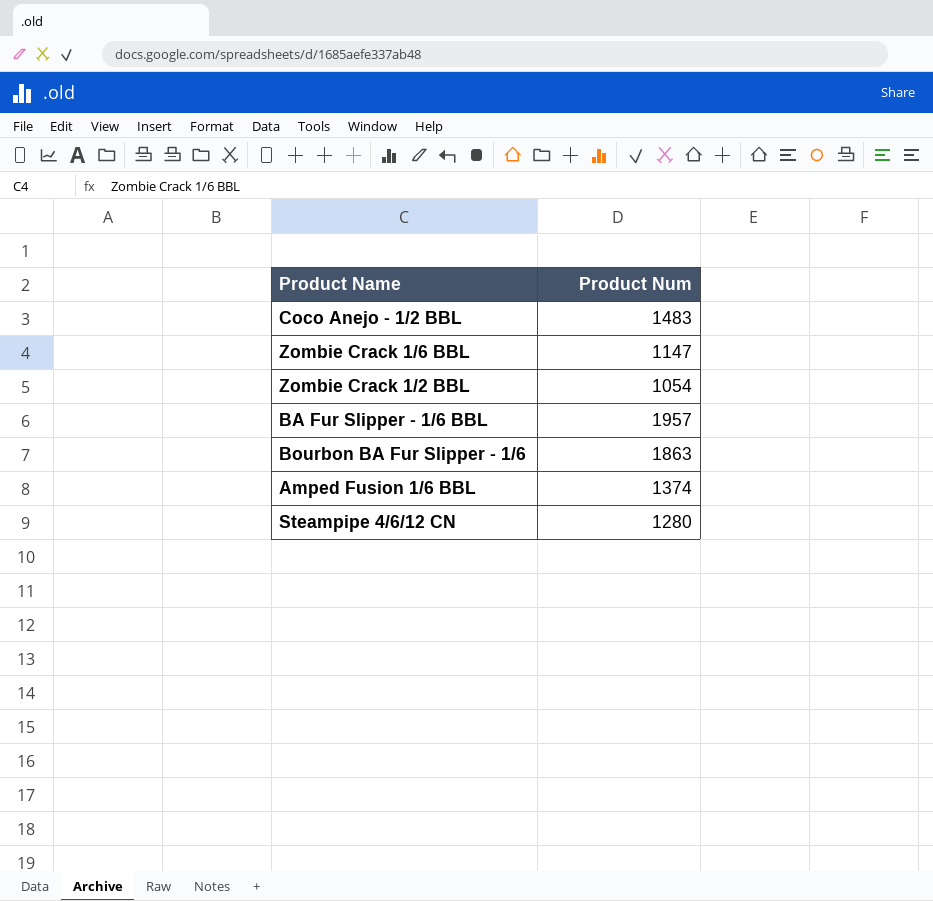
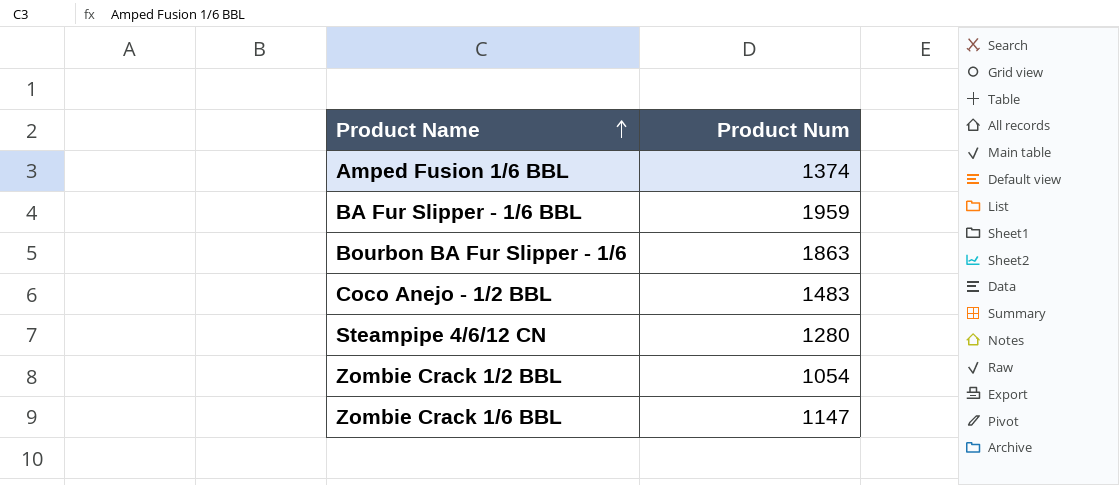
row order: none -> Product Name ascending
BA Fur Slipper - 1/6 BBL | Product Num: 1957 -> 1959

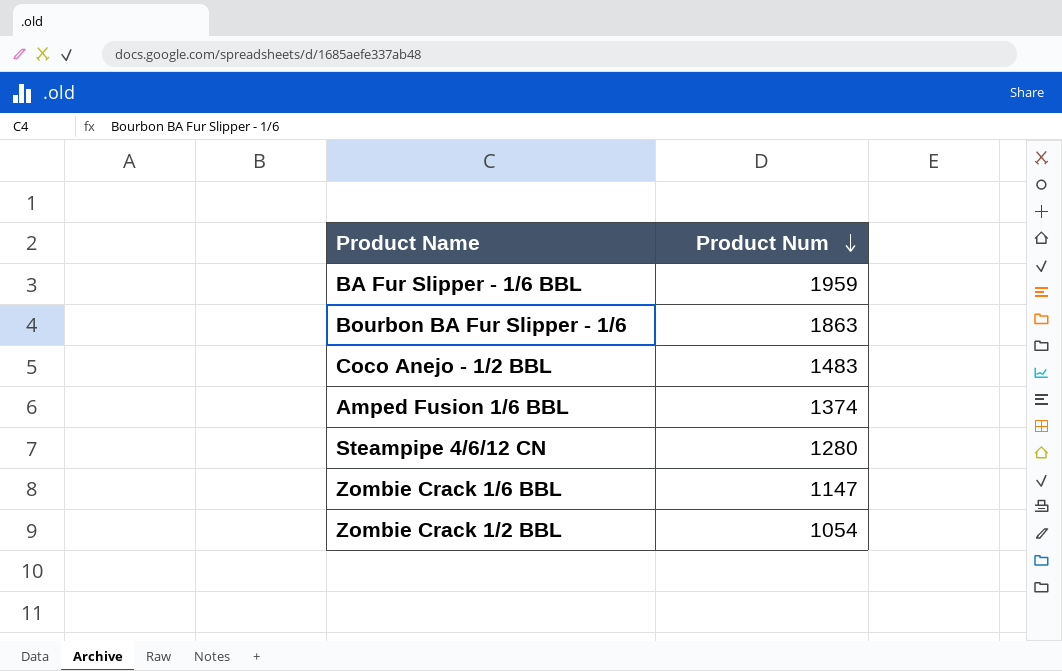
row order: Product Name ascending -> Product Num descending

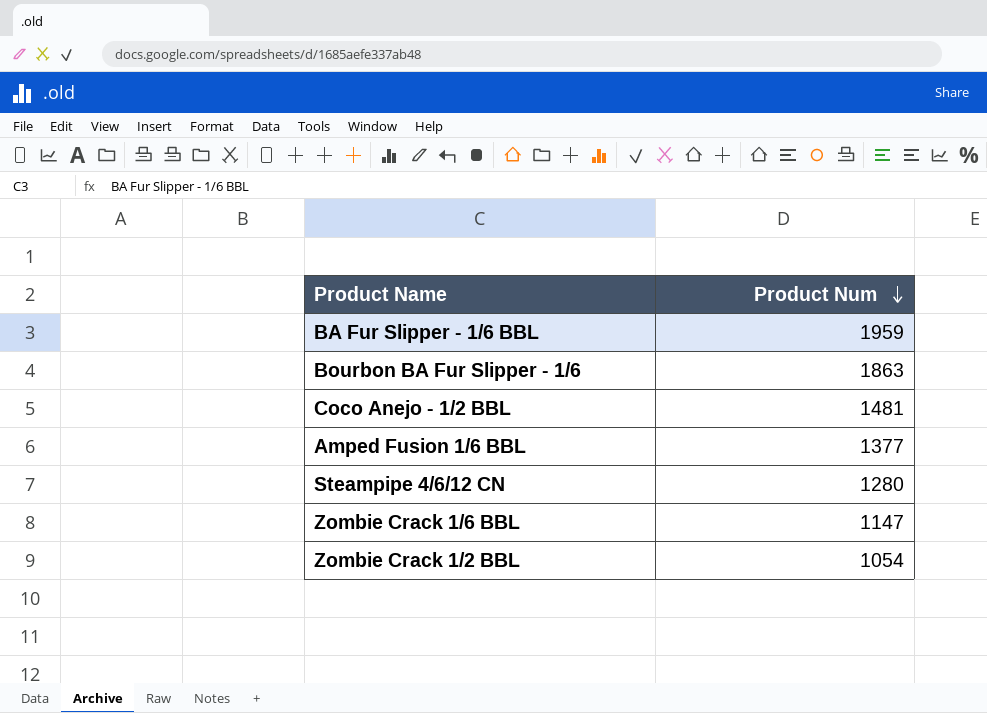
Coco Anejo - 1/2 BBL | Product Num: 1483 -> 1481
Amped Fusion 1/6 BBL | Product Num: 1374 -> 1377

